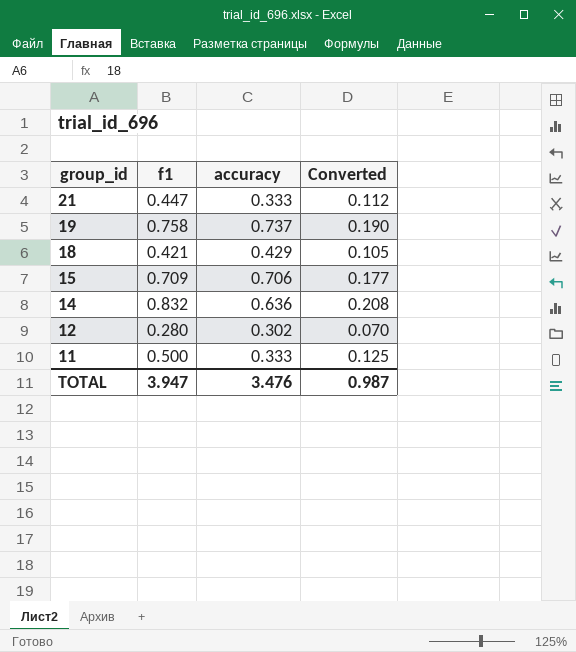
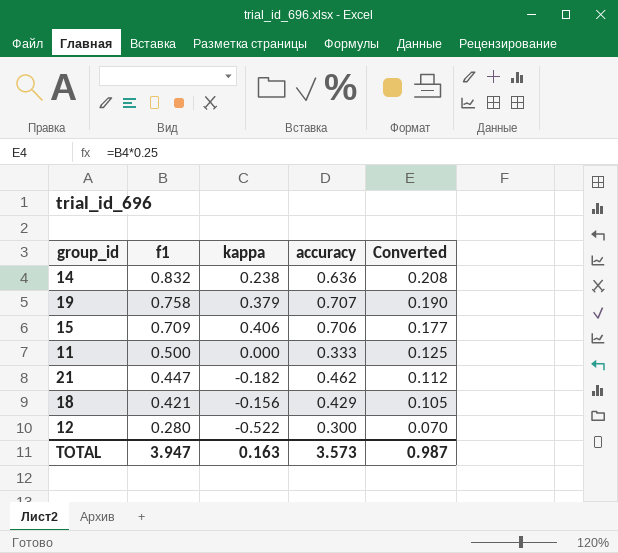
row order: group_id descending -> f1 descending
column kappa | position: none -> 3
19 | accuracy: 0.737 -> 0.707
21 | accuracy: 0.333 -> 0.462
12 | accuracy: 0.302 -> 0.300
TOTAL | accuracy: 3.476 -> 3.573

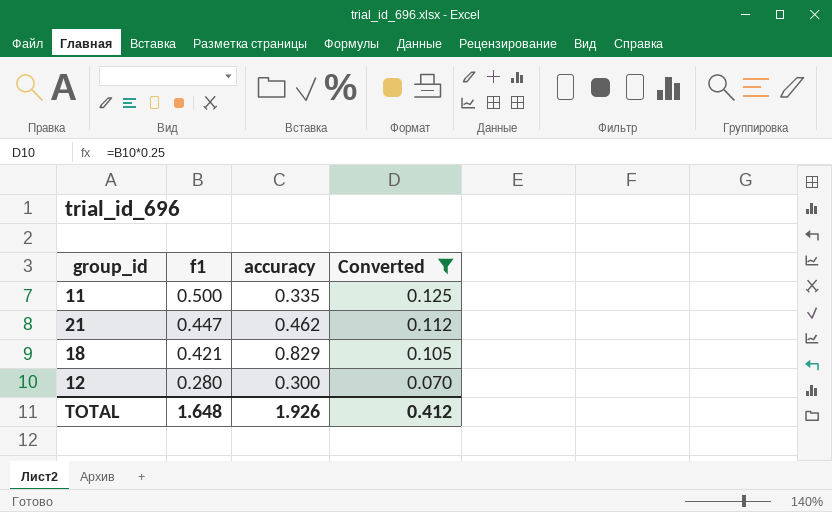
filter: none -> Converted <= 0.125
column kappa | position: 3 -> none
11 | accuracy: 0.333 -> 0.335
18 | accuracy: 0.429 -> 0.829
TOTAL | f1: 3.947 -> 1.648
TOTAL | accuracy: 3.573 -> 1.926
TOTAL | Converted: 0.987 -> 0.412

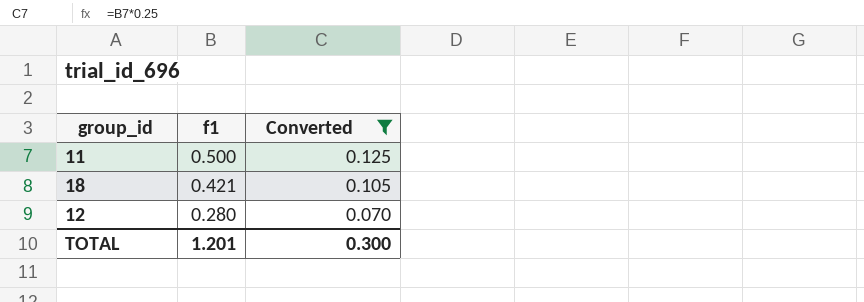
column accuracy | position: 3 -> none
row 21: 0.447 | 0.462 | 0.112 -> none
TOTAL | f1: 1.648 -> 1.201
TOTAL | Converted: 0.412 -> 0.300

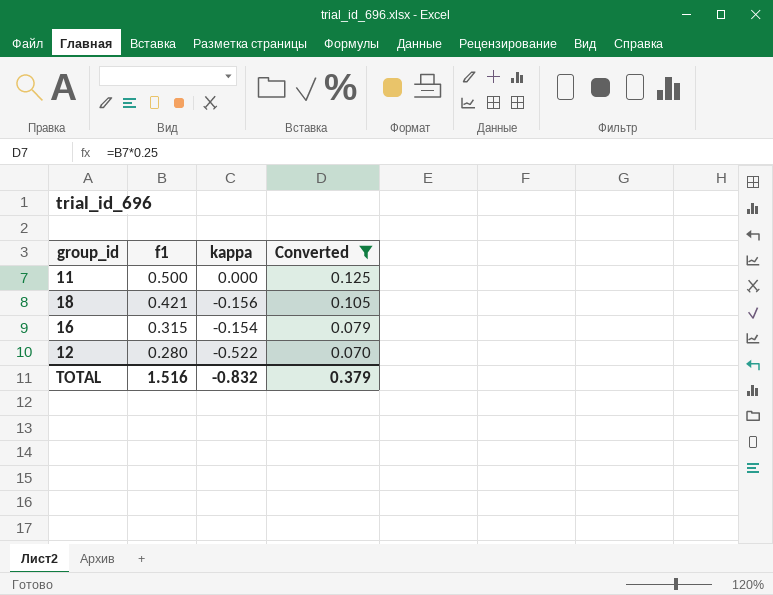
column kappa | position: none -> 3
row 16: none -> 0.315 | -0.154 | 0.079
TOTAL | f1: 1.201 -> 1.516
TOTAL | Converted: 0.300 -> 0.379

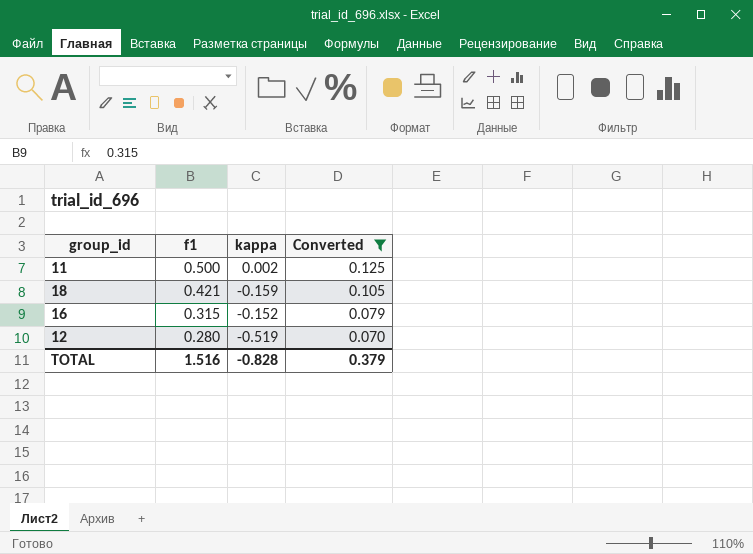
11 | kappa: 0.000 -> 0.002
18 | kappa: -0.156 -> -0.159
16 | kappa: -0.154 -> -0.152
12 | kappa: -0.522 -> -0.519
TOTAL | kappa: -0.832 -> -0.828

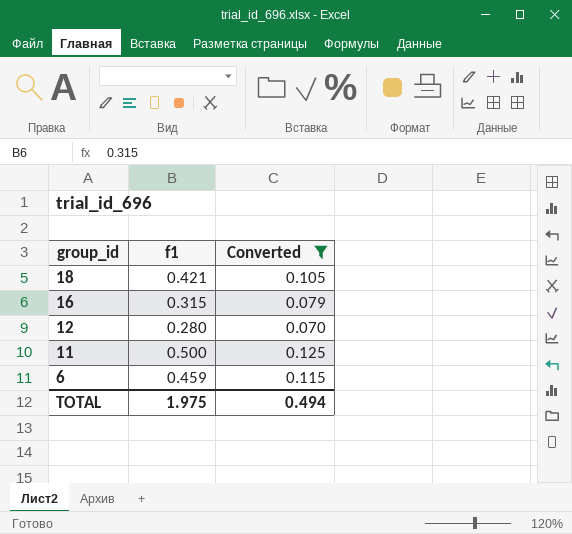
row order: f1 descending -> group_id descending
column kappa | position: 3 -> none
row 6: none -> 0.459 | 0.115
TOTAL | f1: 1.516 -> 1.975
TOTAL | Converted: 0.379 -> 0.494

